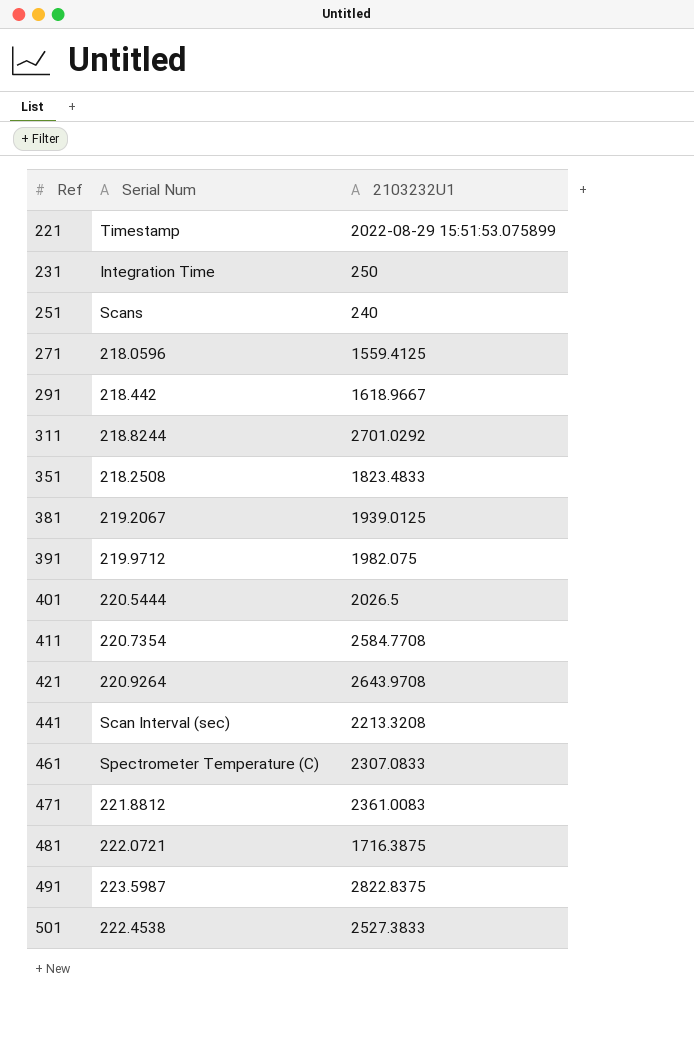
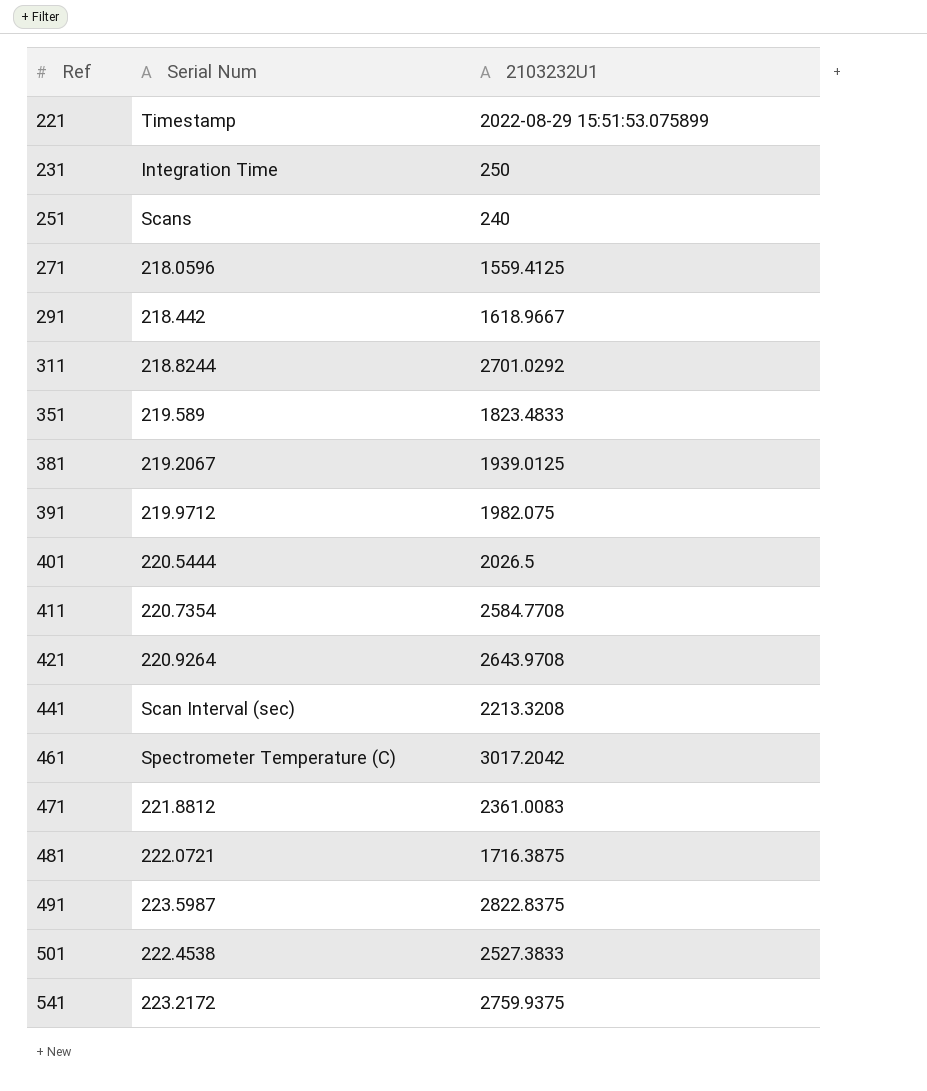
351 | Serial Num: 218.2508 -> 219.589
461 | 2103232U1: 2307.0833 -> 3017.2042
row 541: none -> 223.2172 | 2759.9375

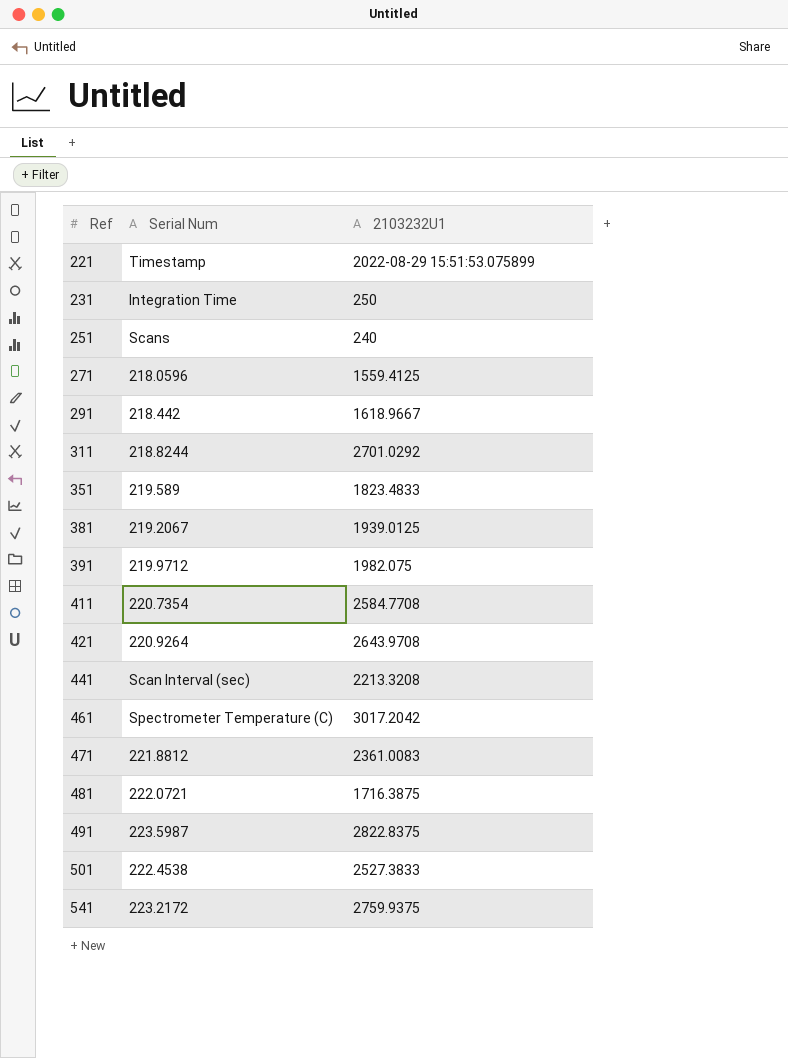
row 401: 220.5444 | 2026.5 -> none

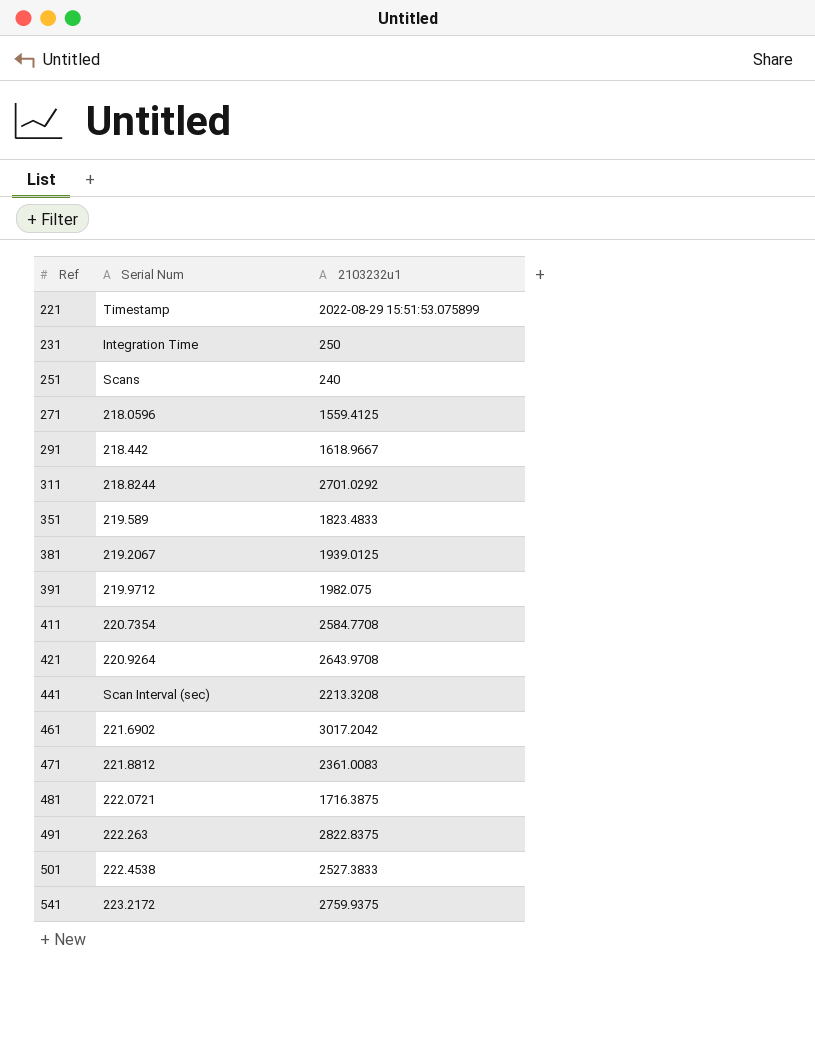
column name: 2103232U1 -> 2103232u1
461 | Serial Num: Spectrometer Temperature (C) -> 221.6902
491 | Serial Num: 223.5987 -> 222.263

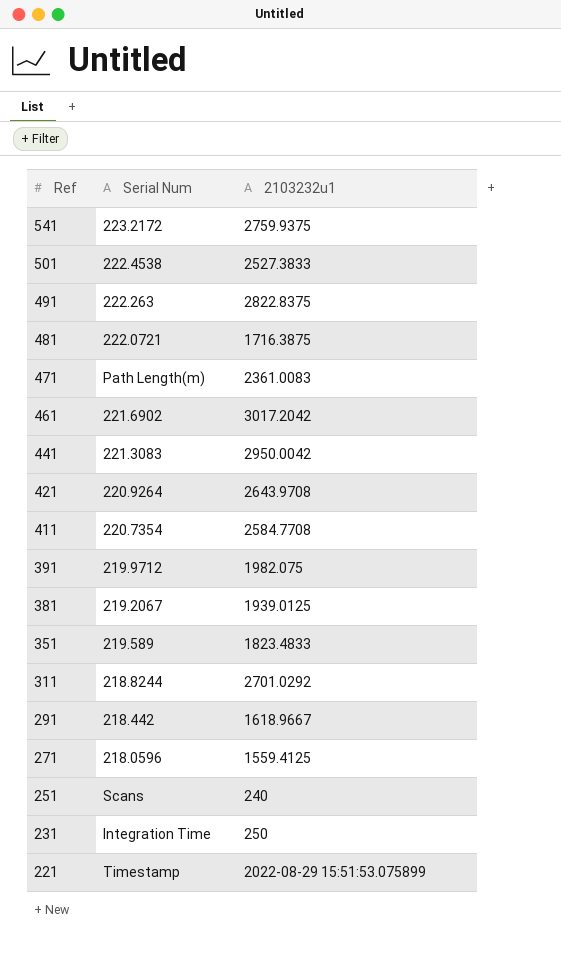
row order: Ref ascending -> Ref descending
471 | Serial Num: 221.8812 -> Path Length(m)
441 | Serial Num: Scan Interval (sec) -> 221.3083
441 | 2103232u1: 2213.3208 -> 2950.0042

